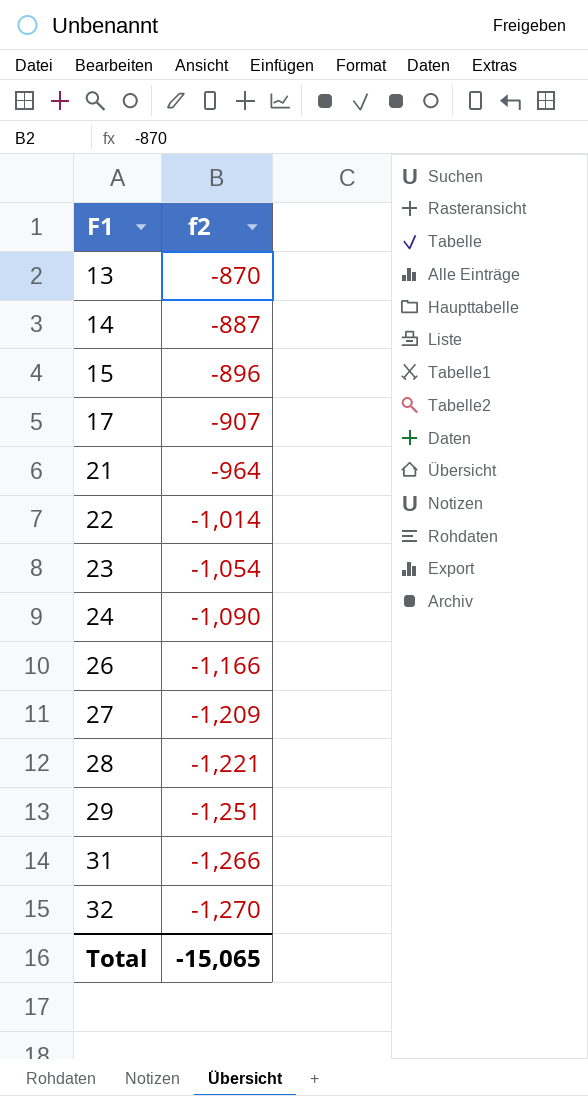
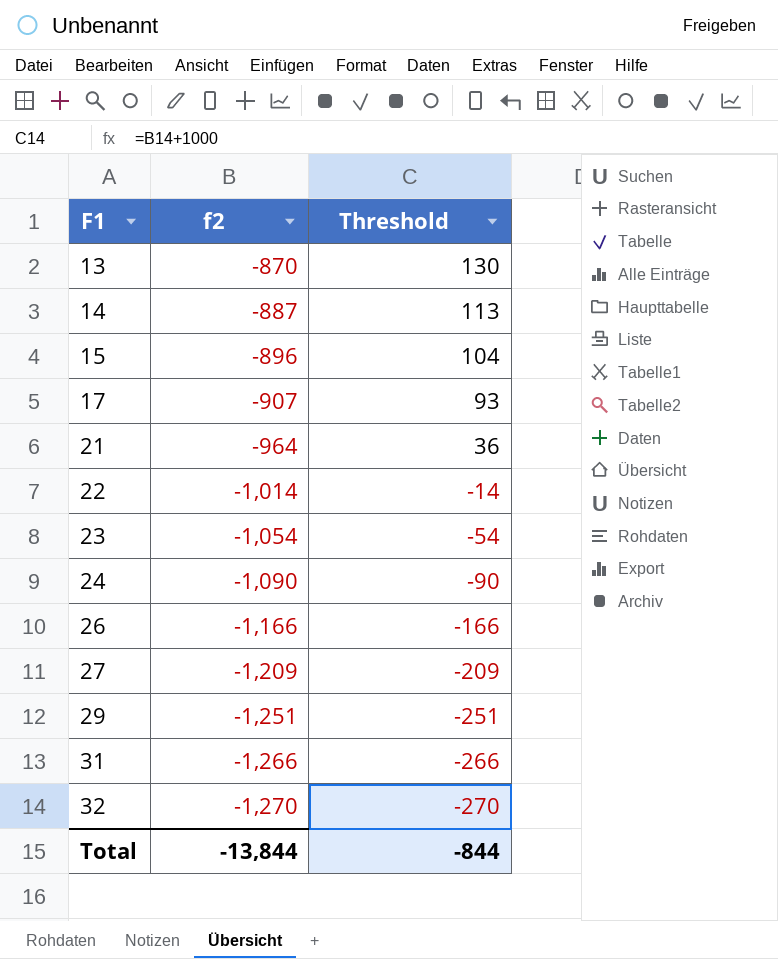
column Threshold | formula: none -> [f2] + 1000
row 28: -1,221 -> none
Total | f2: -15,065 -> -13,844

